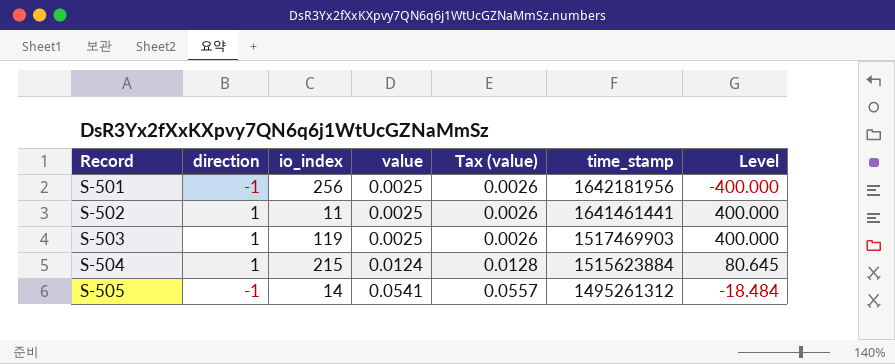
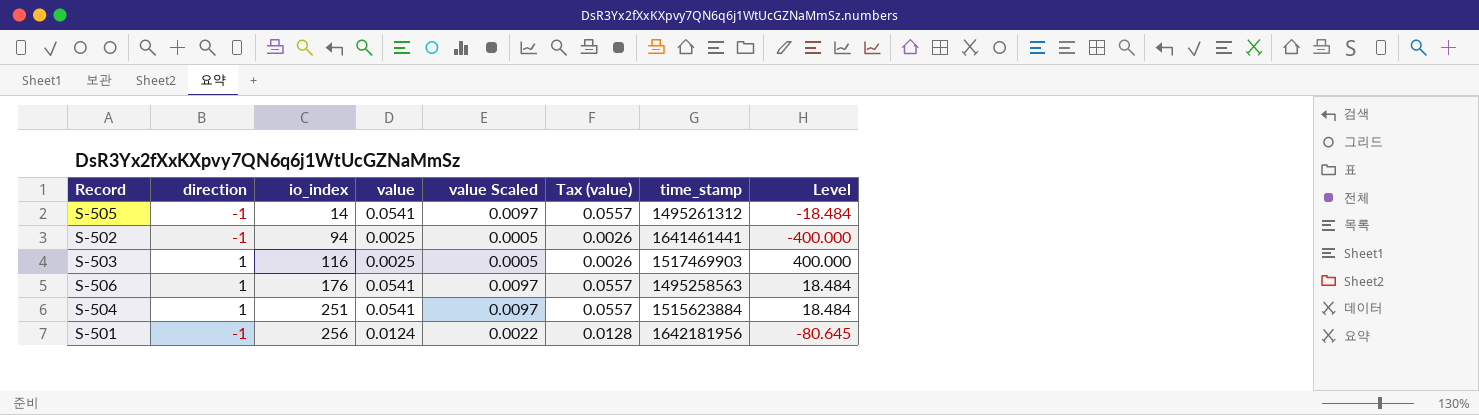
row order: Record ascending -> io_index ascending
column value Scaled | formula: none -> [value] * 0.18
S-502 | direction: 1 -> -1
S-502 | io_index: 11 -> 94
S-502 | Level: 400.000 -> -400.000
S-503 | io_index: 119 -> 116
row S-506: none -> 1 | 176 | 0.0541 | 0.0097 | 0.0557 | 1495258563 | 18.484
S-504 | io_index: 215 -> 251
S-504 | value: 0.0124 -> 0.0541
S-504 | Tax (value): 0.0128 -> 0.0557
S-504 | Level: 80.645 -> 18.484
S-501 | value: 0.0025 -> 0.0124
S-501 | Tax (value): 0.0026 -> 0.0128
S-501 | Level: -400.000 -> -80.645

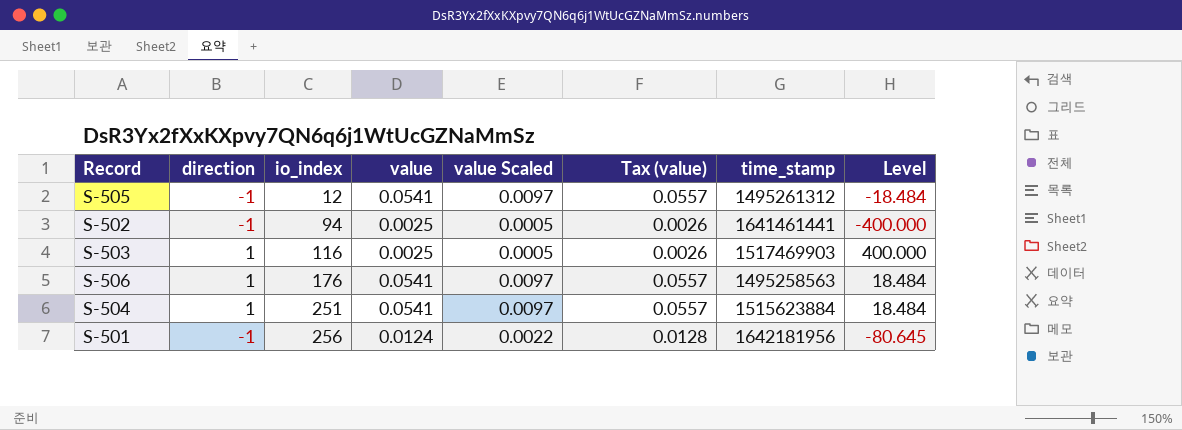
S-505 | io_index: 14 -> 12

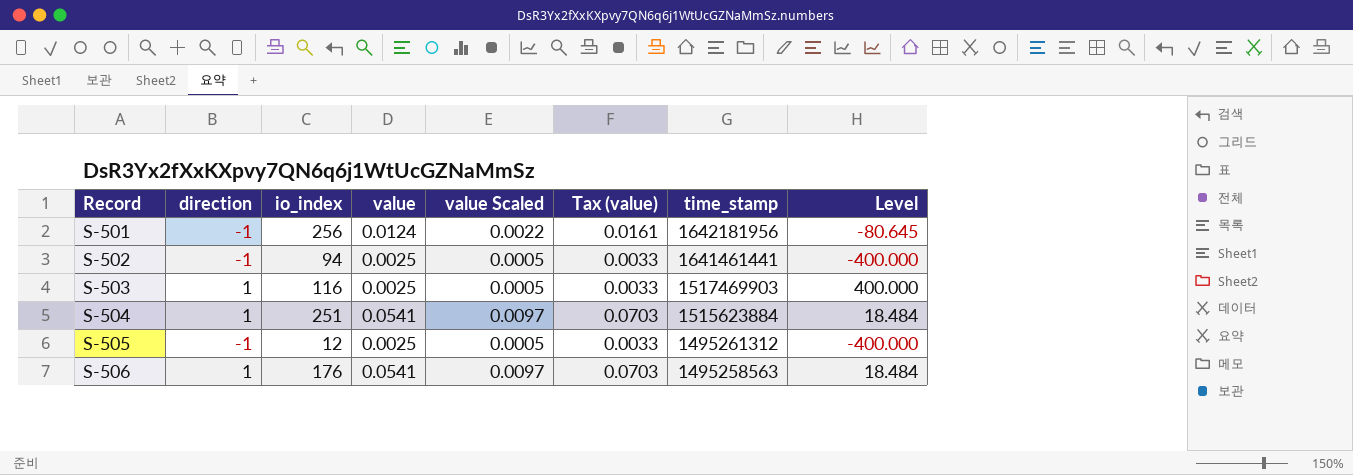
row order: io_index ascending -> Record ascending
column Tax (value) | formula: [value] * 1.03 -> [value] * 1.3
S-505 | value: 0.0541 -> 0.0025
S-505 | value Scaled: 0.0097 -> 0.0005
S-505 | Level: -18.484 -> -400.000

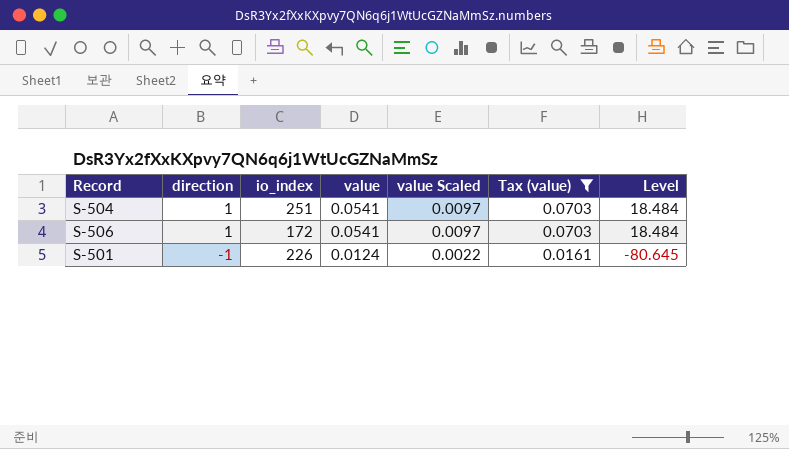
filter: none -> Tax (value) != 0.0033
row order: Record ascending -> direction descending
column time_stamp | position: 7 -> none
S-506 | io_index: 176 -> 172
S-501 | io_index: 256 -> 226

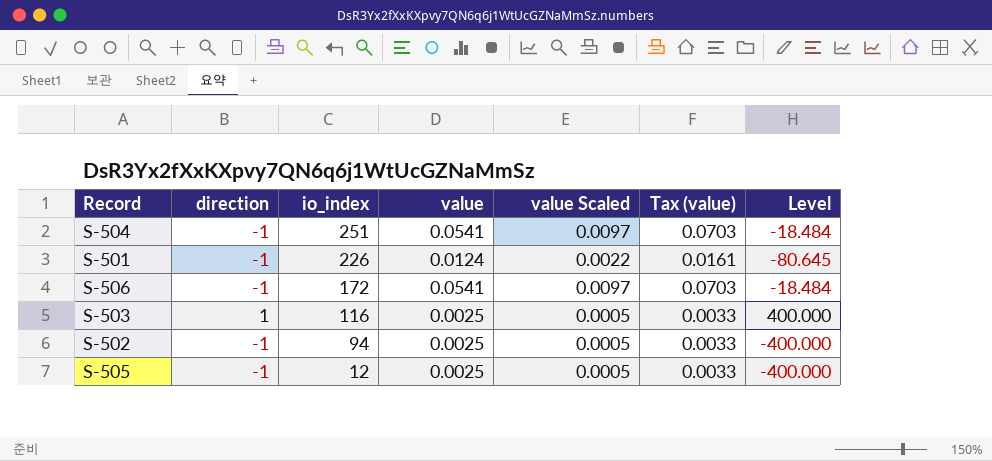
filter: Tax (value) != 0.0033 -> none
row order: direction descending -> io_index descending
S-504 | direction: 1 -> -1
S-504 | Level: 18.484 -> -18.484
S-506 | direction: 1 -> -1
S-506 | Level: 18.484 -> -18.484

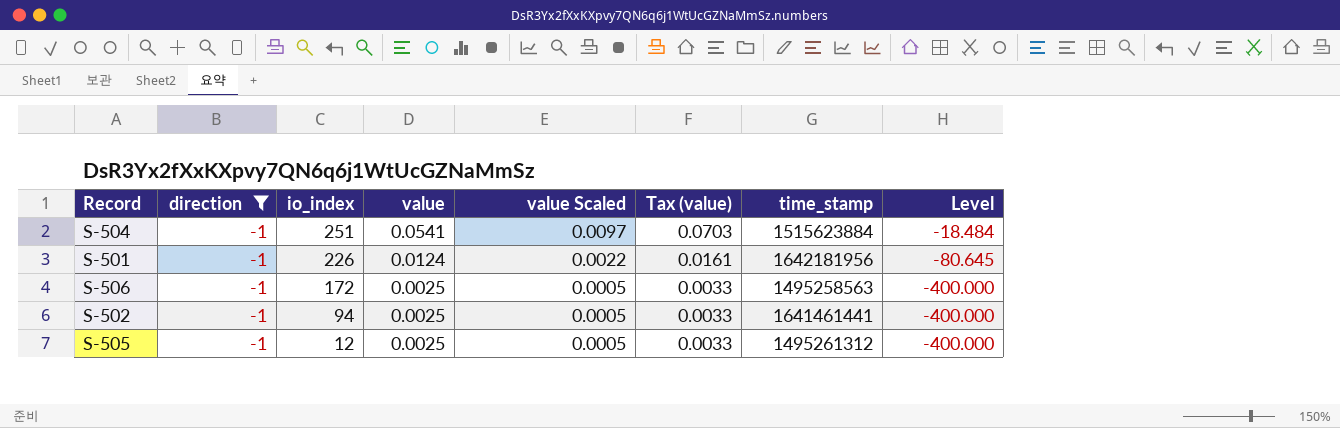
filter: none -> direction = -1
column time_stamp | position: none -> 7
S-506 | value: 0.0541 -> 0.0025
S-506 | value Scaled: 0.0097 -> 0.0005
S-506 | Tax (value): 0.0703 -> 0.0033
S-506 | Level: -18.484 -> -400.000

